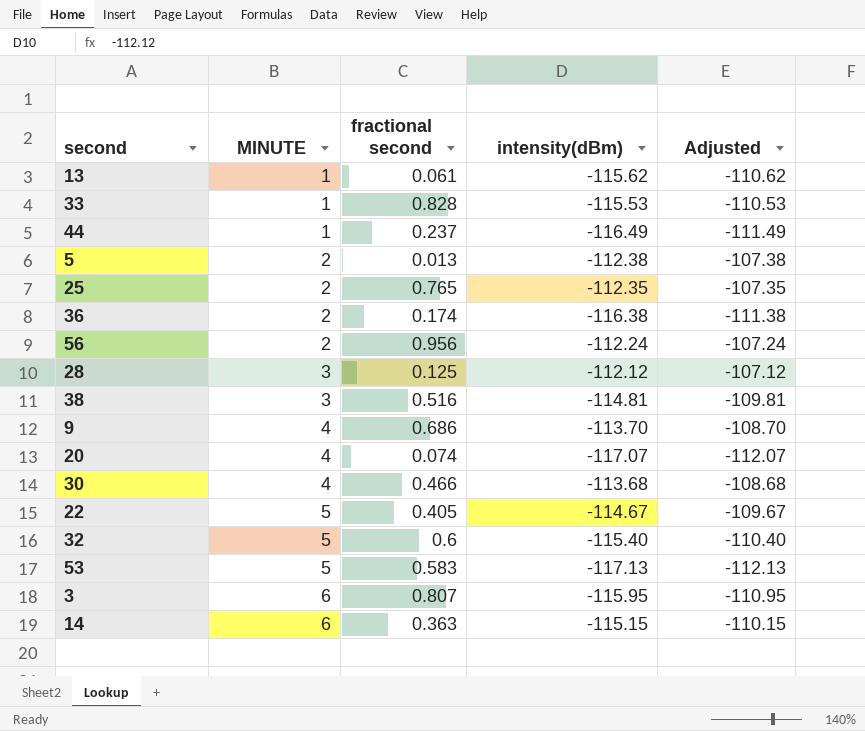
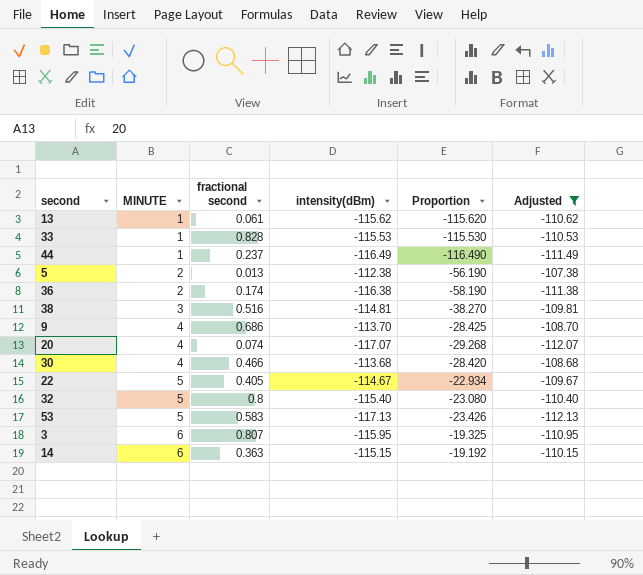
filter: none -> Adjusted <= -107.38
column Proportion | formula: none -> [intensity(dBm)] / [MINUTE]
32 | fractional second: 0.6 -> 0.8

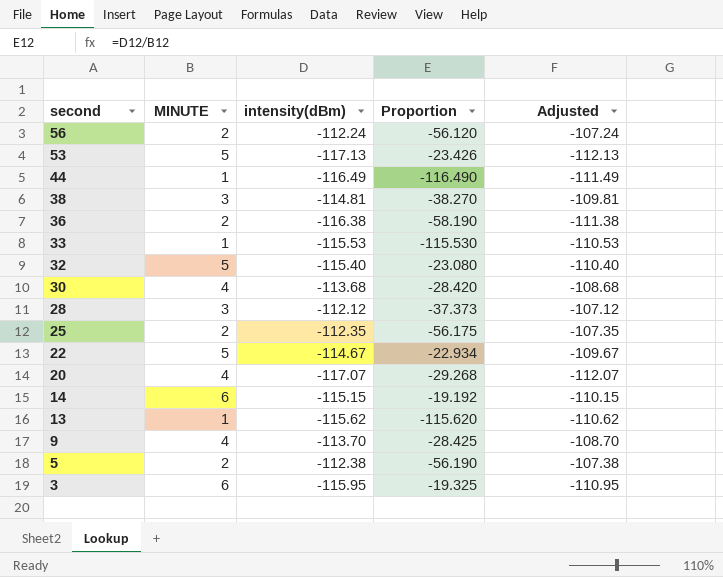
filter: Adjusted <= -107.38 -> none
row order: MINUTE ascending -> second descending
column fractional second | position: 3 -> none

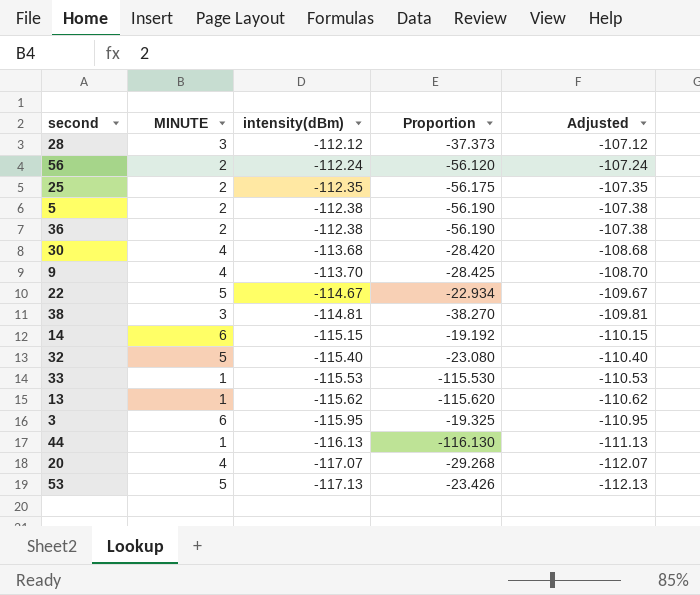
row order: second descending -> intensity(dBm) descending
36 | intensity(dBm): -116.38 -> -112.38
36 | Proportion: -58.190 -> -56.190
36 | Adjusted: -111.38 -> -107.38
44 | intensity(dBm): -116.49 -> -116.13
44 | Proportion: -116.490 -> -116.130
44 | Adjusted: -111.49 -> -111.13

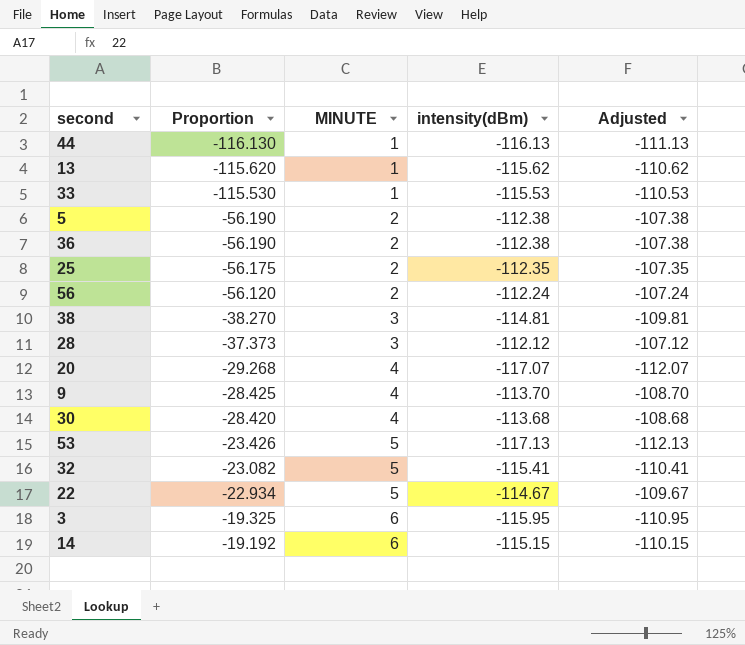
row order: intensity(dBm) descending -> Proportion ascending
column Proportion | position: 4 -> 2
32 | Proportion: -23.080 -> -23.082
32 | intensity(dBm): -115.40 -> -115.41
32 | Adjusted: -110.40 -> -110.41

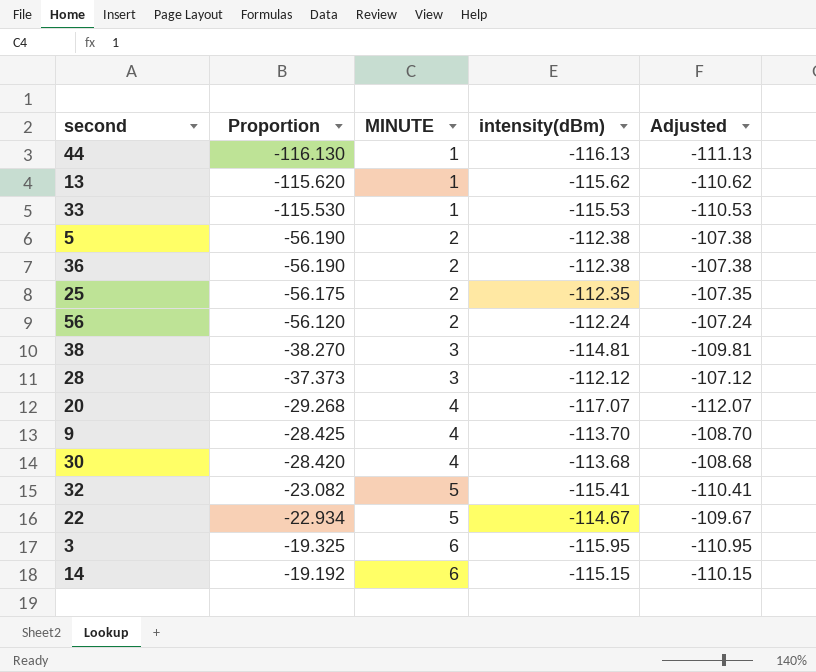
row 53: -23.426 | 5 | -117.13 | -112.13 -> none

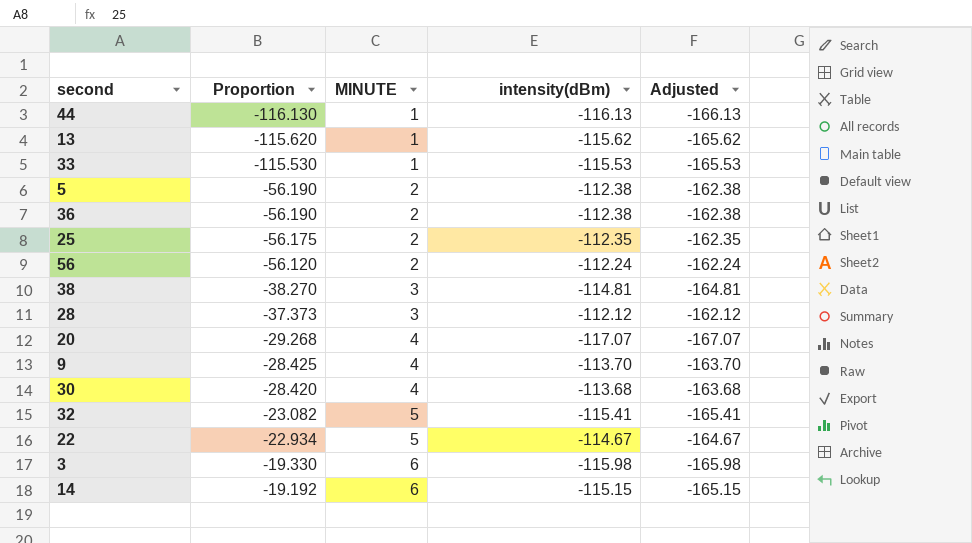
column Adjusted | formula: [intensity(dBm)] + 5 -> [intensity(dBm)] - 50
3 | Proportion: -19.325 -> -19.330
3 | intensity(dBm): -115.95 -> -115.98

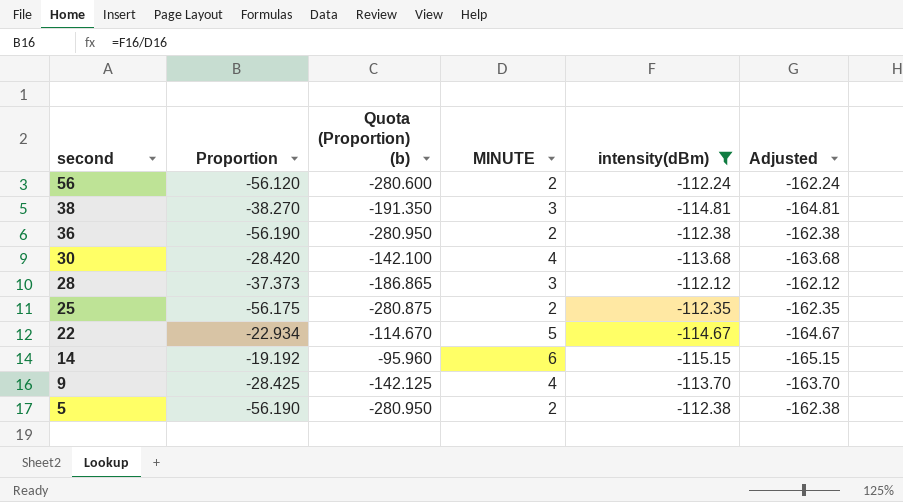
filter: none -> intensity(dBm) >= -115.15
row order: Proportion ascending -> second descending
column Quota (Proportion) (b) | formula: none -> [Proportion] * 5

